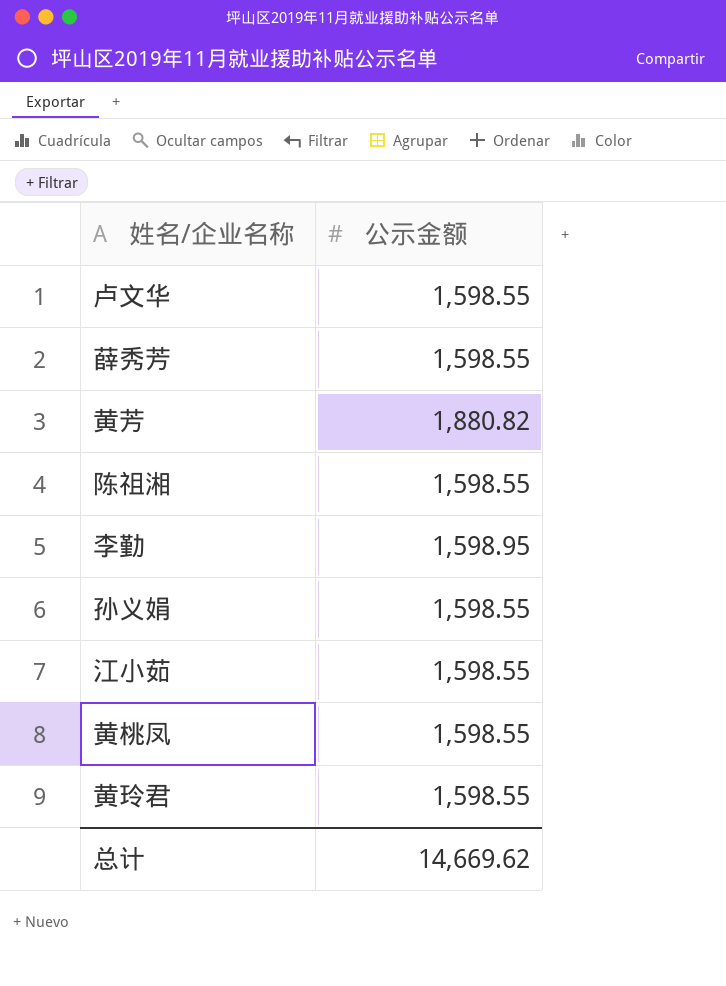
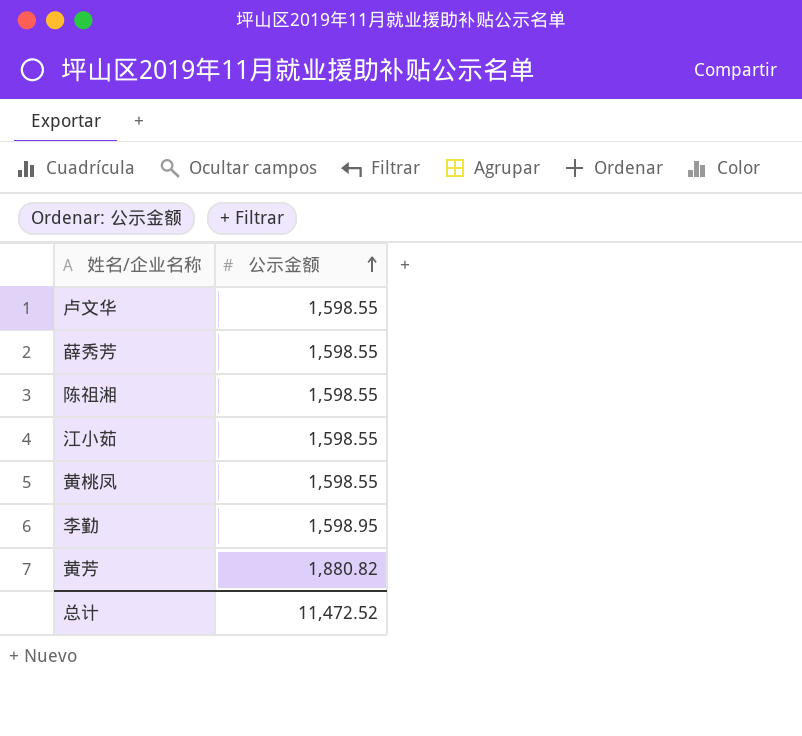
row order: none -> 公示金额 ascending
row 孙义娟: 1,598.55 -> none
row 黄玲君: 1,598.55 -> none
总计 | 公示金额: 14,669.62 -> 11,472.52

